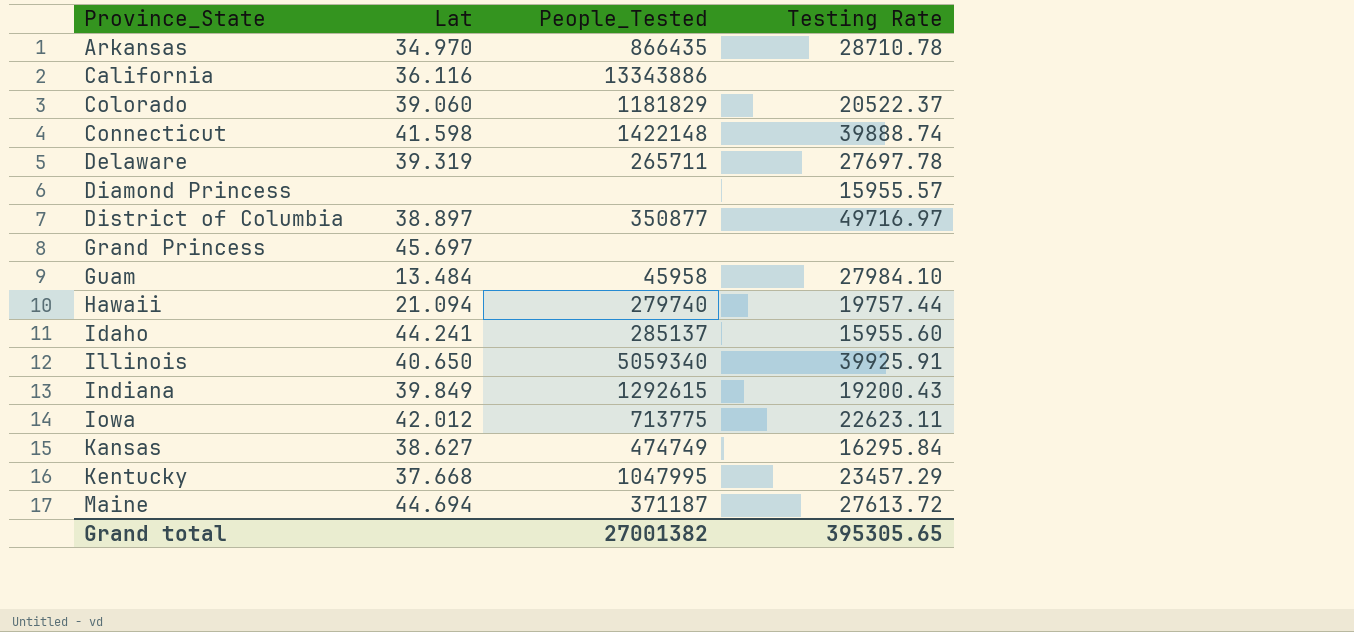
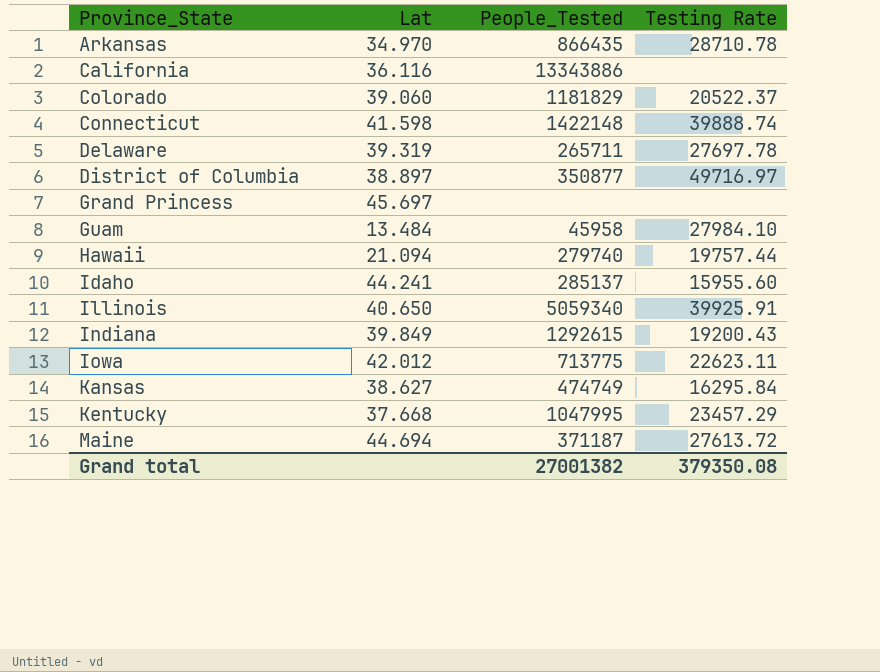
row Diamond Princess: none | none | 15955.57 -> none
Grand total | Testing Rate: 395305.65 -> 379350.08

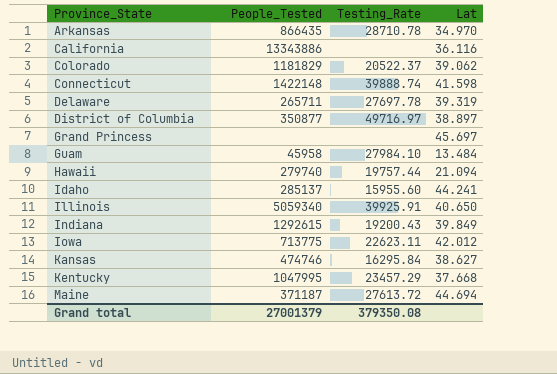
column name: Testing Rate -> Testing_Rate
column Lat | position: 2 -> 4
Colorado | Lat: 39.060 -> 39.062
Kansas | People_Tested: 474749 -> 474746
Grand total | People_Tested: 27001382 -> 27001379

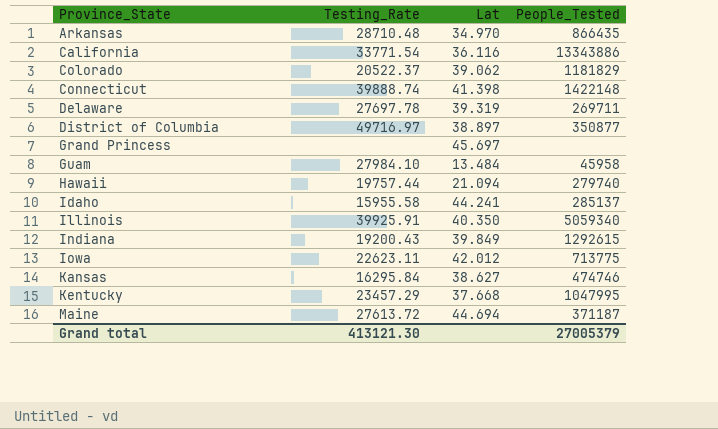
column People_Tested | position: 2 -> 4
Arkansas | Testing_Rate: 28710.78 -> 28710.48
California | Testing_Rate: none -> 33771.54
Connecticut | Lat: 41.598 -> 41.398
Delaware | People_Tested: 265711 -> 269711
Idaho | Testing_Rate: 15955.60 -> 15955.58
Illinois | Lat: 40.650 -> 40.350
Grand total | Testing_Rate: 379350.08 -> 413121.30
Grand total | People_Tested: 27001379 -> 27005379

